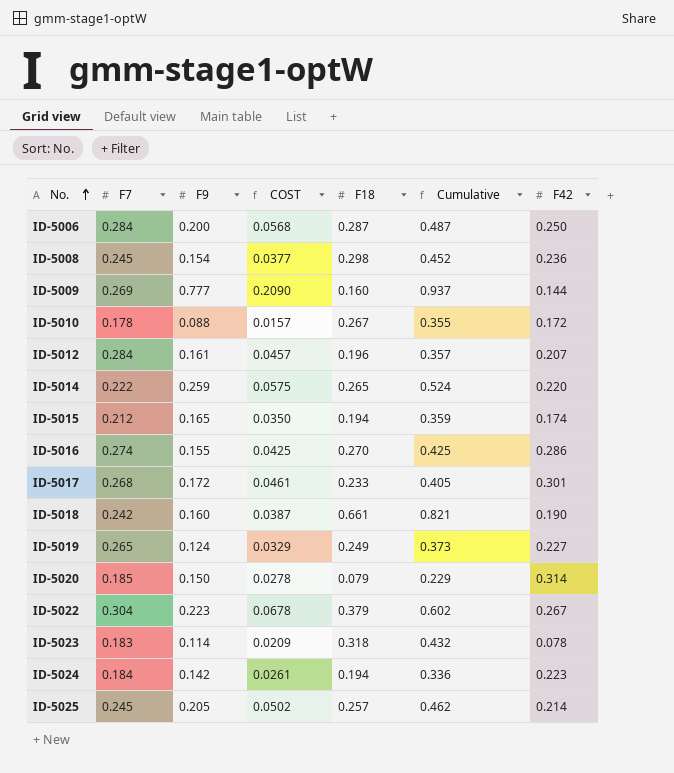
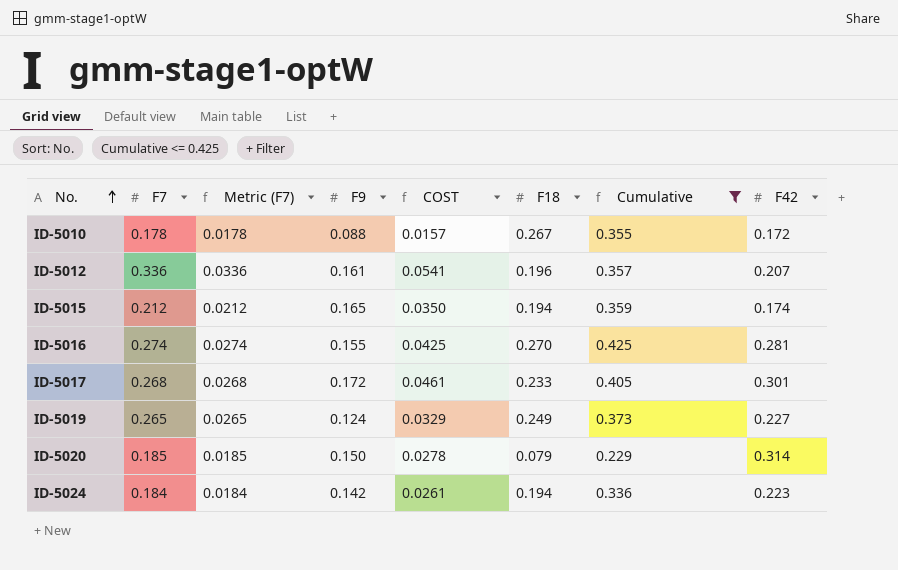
filter: none -> Cumulative <= 0.425
column Metric (F7) | formula: none -> [F7] * 0.1
ID-5012 | F7: 0.284 -> 0.336
ID-5012 | COST: 0.0457 -> 0.0541
ID-5016 | F42: 0.286 -> 0.281

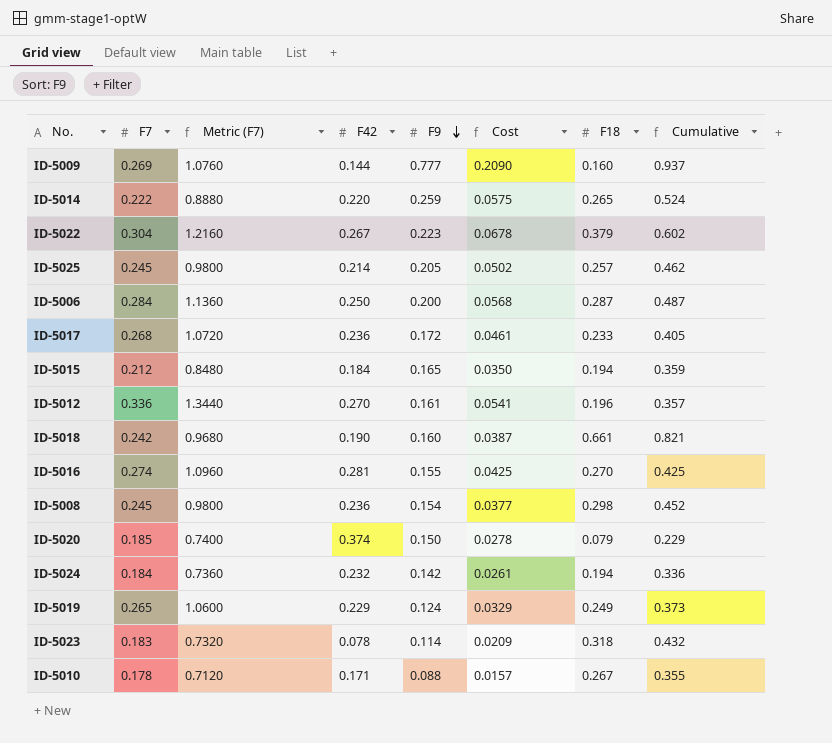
filter: Cumulative <= 0.425 -> none
row order: No. ascending -> F9 descending
column Metric (F7) | formula: [F7] * 0.1 -> [F7] * 4
column F42 | position: 8 -> 4
column name: COST -> Cost
ID-5017 | F42: 0.301 -> 0.236
ID-5015 | F42: 0.174 -> 0.184
ID-5012 | F42: 0.207 -> 0.270
ID-5020 | F42: 0.314 -> 0.374
ID-5024 | F42: 0.223 -> 0.232
ID-5019 | F42: 0.227 -> 0.229
ID-5010 | F42: 0.172 -> 0.171

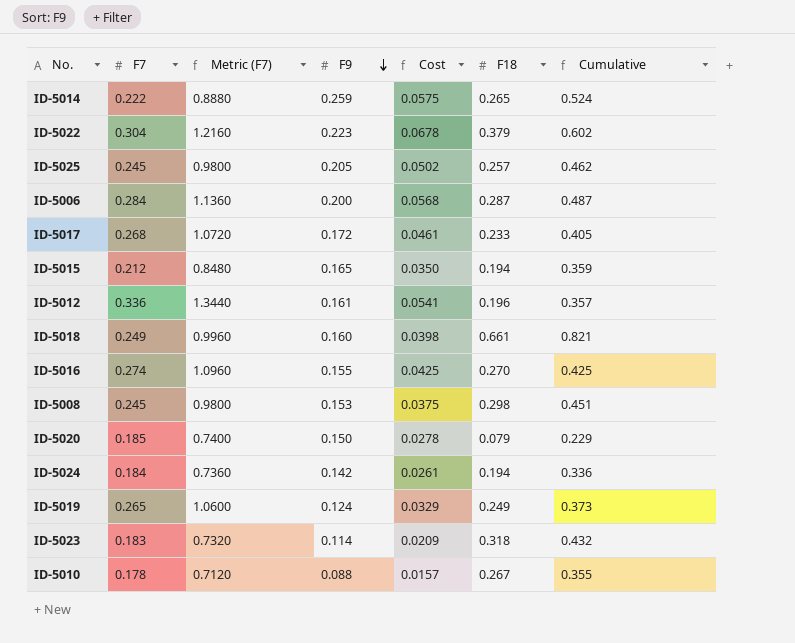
column F42 | position: 4 -> none
row ID-5009: 0.269 | 1.0760 | 0.144 | 0.777 | 0.2090 | 0.160 | 0.937 -> none
ID-5018 | F7: 0.242 -> 0.249
ID-5018 | Metric (F7): 0.9680 -> 0.9960
ID-5018 | Cost: 0.0387 -> 0.0398
ID-5008 | F9: 0.154 -> 0.153
ID-5008 | Cost: 0.0377 -> 0.0375
ID-5008 | Cumulative: 0.452 -> 0.451

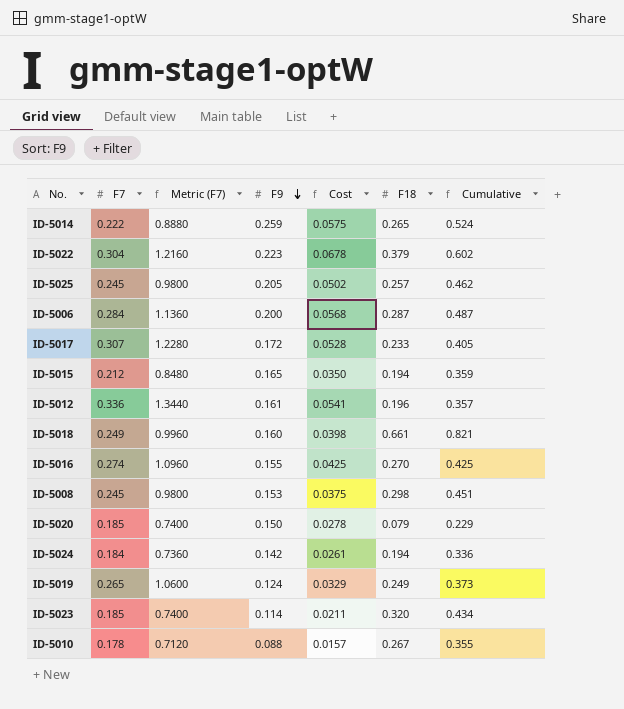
ID-5017 | F7: 0.268 -> 0.307
ID-5017 | Metric (F7): 1.0720 -> 1.2280
ID-5017 | Cost: 0.0461 -> 0.0528
ID-5023 | F7: 0.183 -> 0.185
ID-5023 | Metric (F7): 0.7320 -> 0.7400
ID-5023 | Cost: 0.0209 -> 0.0211
ID-5023 | F18: 0.318 -> 0.320
ID-5023 | Cumulative: 0.432 -> 0.434

